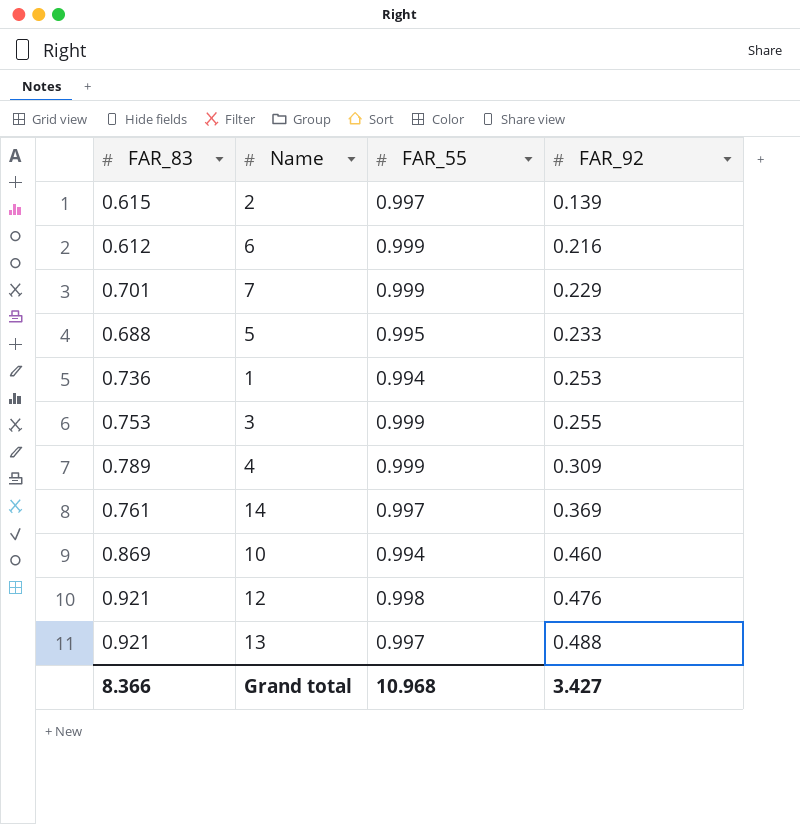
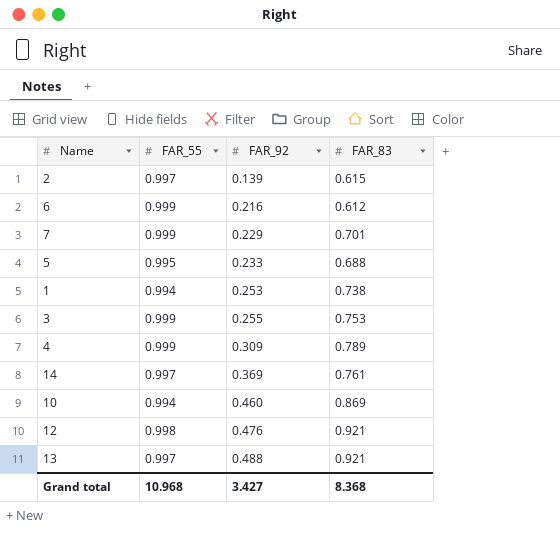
column FAR_83 | position: 1 -> 4
1 | FAR_83: 0.736 -> 0.738
Grand total | FAR_83: 8.366 -> 8.368

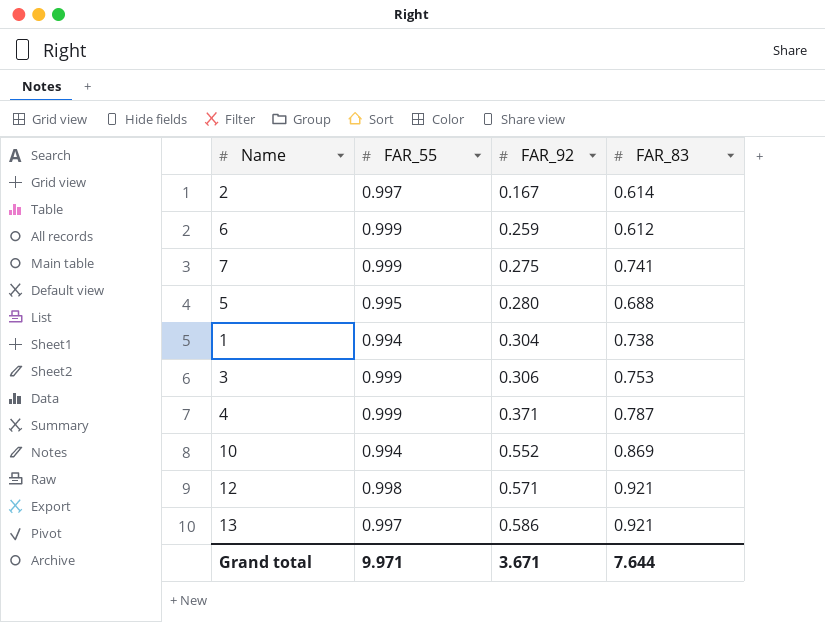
row 14: 0.997 | 0.369 | 0.761 -> none
2 | FAR_92: 0.139 -> 0.167
2 | FAR_83: 0.615 -> 0.614
6 | FAR_92: 0.216 -> 0.259
7 | FAR_92: 0.229 -> 0.275
7 | FAR_83: 0.701 -> 0.741
5 | FAR_92: 0.233 -> 0.280
1 | FAR_92: 0.253 -> 0.304
3 | FAR_92: 0.255 -> 0.306
4 | FAR_92: 0.309 -> 0.371
4 | FAR_83: 0.789 -> 0.787
10 | FAR_92: 0.460 -> 0.552
12 | FAR_92: 0.476 -> 0.571
13 | FAR_92: 0.488 -> 0.586
Grand total | FAR_55: 10.968 -> 9.971
Grand total | FAR_92: 3.427 -> 3.671
Grand total | FAR_83: 8.368 -> 7.644

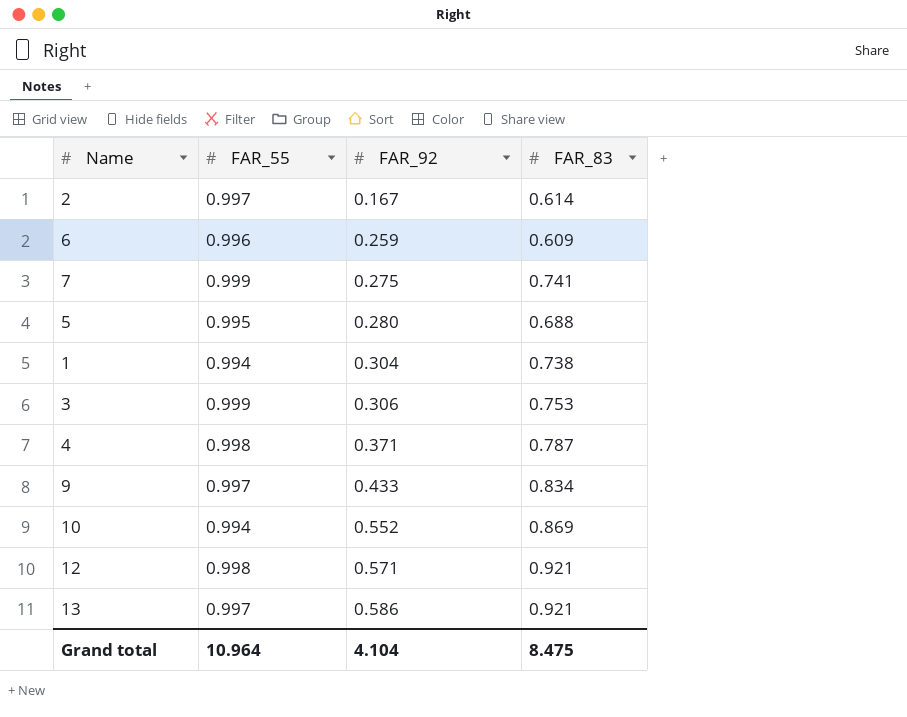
6 | FAR_55: 0.999 -> 0.996
6 | FAR_83: 0.612 -> 0.609
4 | FAR_55: 0.999 -> 0.998
row 9: none -> 0.997 | 0.433 | 0.834
Grand total | FAR_55: 9.971 -> 10.964
Grand total | FAR_92: 3.671 -> 4.104
Grand total | FAR_83: 7.644 -> 8.475

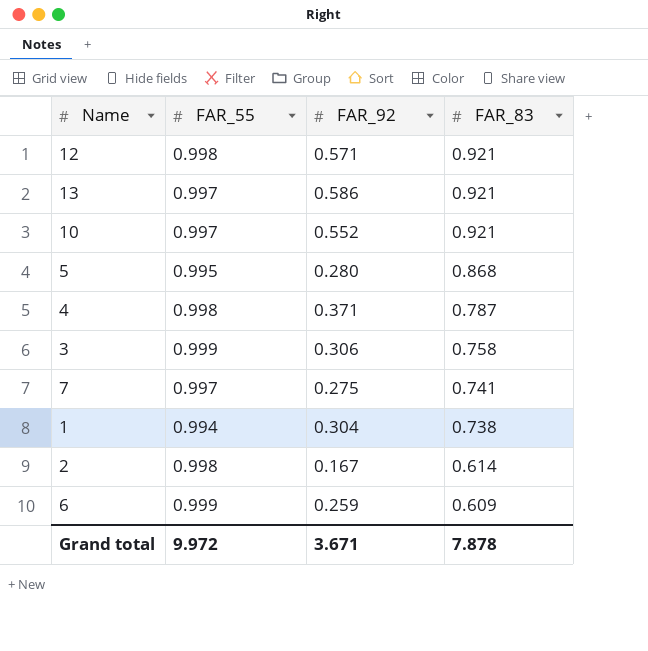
row order: FAR_92 ascending -> FAR_83 descending
row 9: 0.997 | 0.433 | 0.834 -> none
10 | FAR_55: 0.994 -> 0.997
10 | FAR_83: 0.869 -> 0.921
5 | FAR_83: 0.688 -> 0.868
3 | FAR_83: 0.753 -> 0.758
7 | FAR_55: 0.999 -> 0.997
2 | FAR_55: 0.997 -> 0.998
6 | FAR_55: 0.996 -> 0.999
Grand total | FAR_55: 10.964 -> 9.972
Grand total | FAR_92: 4.104 -> 3.671
Grand total | FAR_83: 8.475 -> 7.878

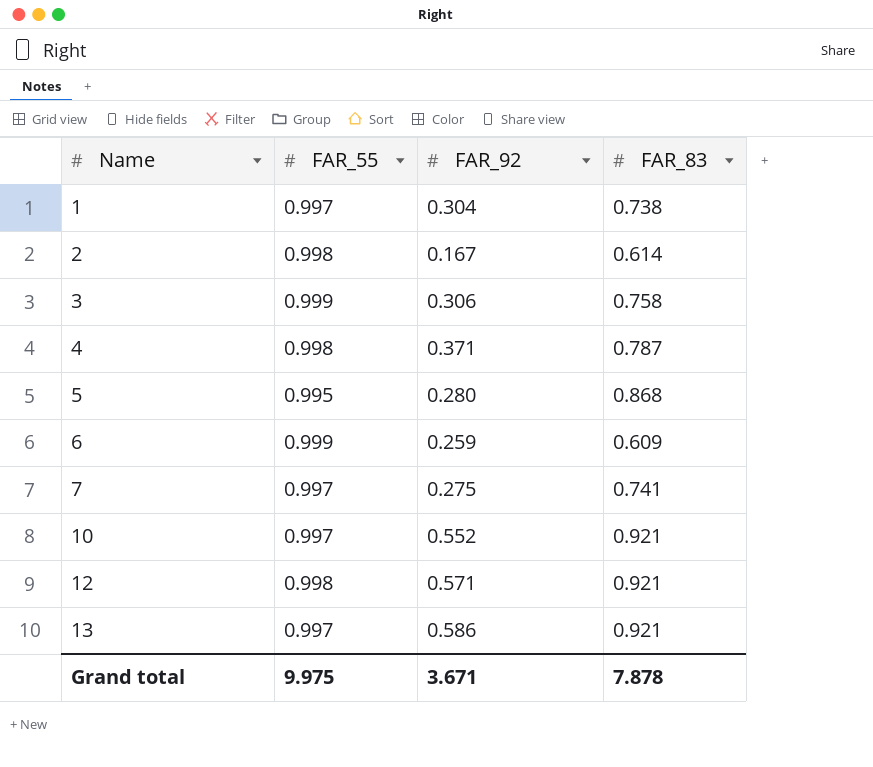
row order: FAR_83 descending -> Name ascending
1 | FAR_55: 0.994 -> 0.997
Grand total | FAR_55: 9.972 -> 9.975

